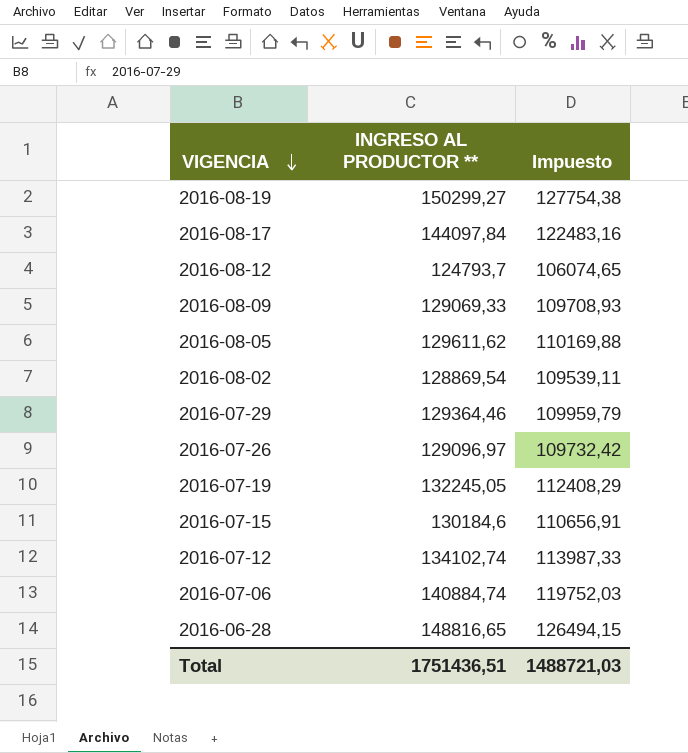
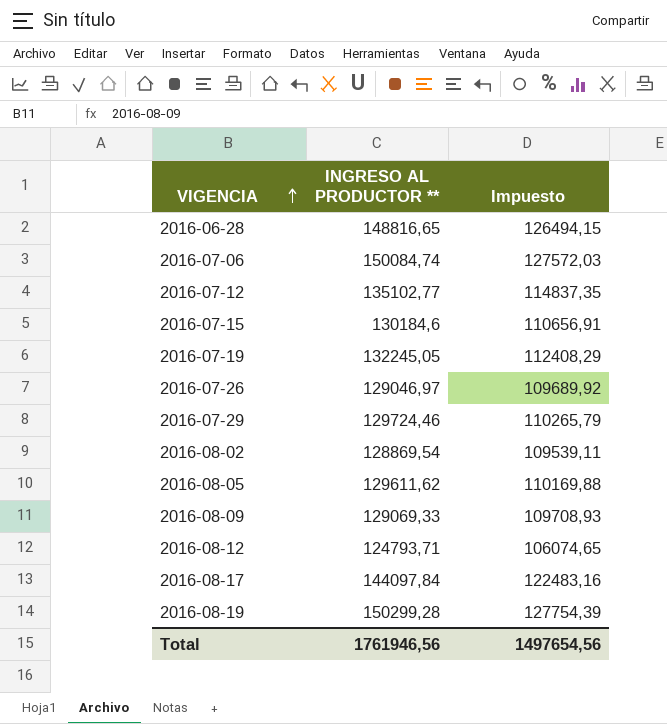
row order: VIGENCIA descending -> VIGENCIA ascending
2016-07-06 | INGRESO AL PRODUCTOR **: 140884,74 -> 150084,74
2016-07-06 | Impuesto: 119752,03 -> 127572,03
2016-07-12 | INGRESO AL PRODUCTOR **: 134102,74 -> 135102,77
2016-07-12 | Impuesto: 113987,33 -> 114837,35
2016-07-26 | INGRESO AL PRODUCTOR **: 129096,97 -> 129046,97
2016-07-26 | Impuesto: 109732,42 -> 109689,92
2016-07-29 | INGRESO AL PRODUCTOR **: 129364,46 -> 129724,46
2016-07-29 | Impuesto: 109959,79 -> 110265,79
2016-08-12 | INGRESO AL PRODUCTOR **: 124793,7 -> 124793,71
2016-08-19 | INGRESO AL PRODUCTOR **: 150299,27 -> 150299,28
2016-08-19 | Impuesto: 127754,38 -> 127754,39
Total | INGRESO AL PRODUCTOR **: 1751436,51 -> 1761946,56
Total | Impuesto: 1488721,03 -> 1497654,56

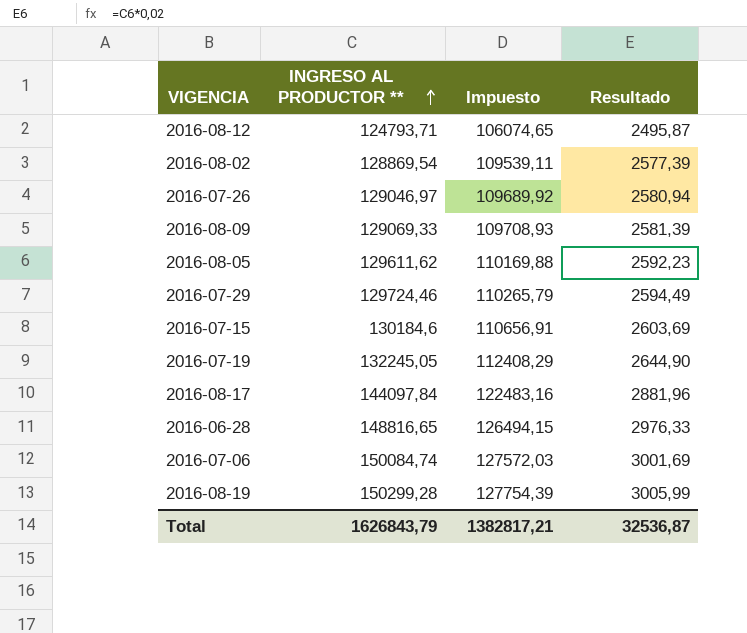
row order: VIGENCIA ascending -> INGRESO AL PRODUCTOR ** ascending
column Resultado | formula: none -> [INGRESO AL PRODUCTOR **] * 0,02
row 2016-07-12: 135102,77 | 114837,35 -> none
Total | INGRESO AL PRODUCTOR **: 1761946,56 -> 1626843,79
Total | Impuesto: 1497654,56 -> 1382817,21

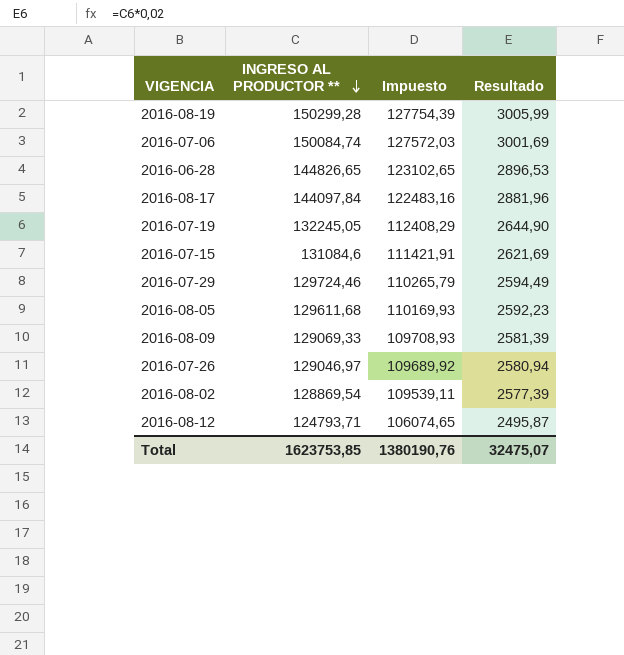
row order: INGRESO AL PRODUCTOR ** ascending -> INGRESO AL PRODUCTOR ** descending
2016-06-28 | INGRESO AL PRODUCTOR **: 148816,65 -> 144826,65
2016-06-28 | Impuesto: 126494,15 -> 123102,65
2016-06-28 | Resultado: 2976,33 -> 2896,53
2016-07-15 | INGRESO AL PRODUCTOR **: 130184,6 -> 131084,6
2016-07-15 | Impuesto: 110656,91 -> 111421,91
2016-07-15 | Resultado: 2603,69 -> 2621,69
2016-08-05 | INGRESO AL PRODUCTOR **: 129611,62 -> 129611,68
2016-08-05 | Impuesto: 110169,88 -> 110169,93
Total | INGRESO AL PRODUCTOR **: 1626843,79 -> 1623753,85
Total | Impuesto: 1382817,21 -> 1380190,76
Total | Resultado: 32536,87 -> 32475,07

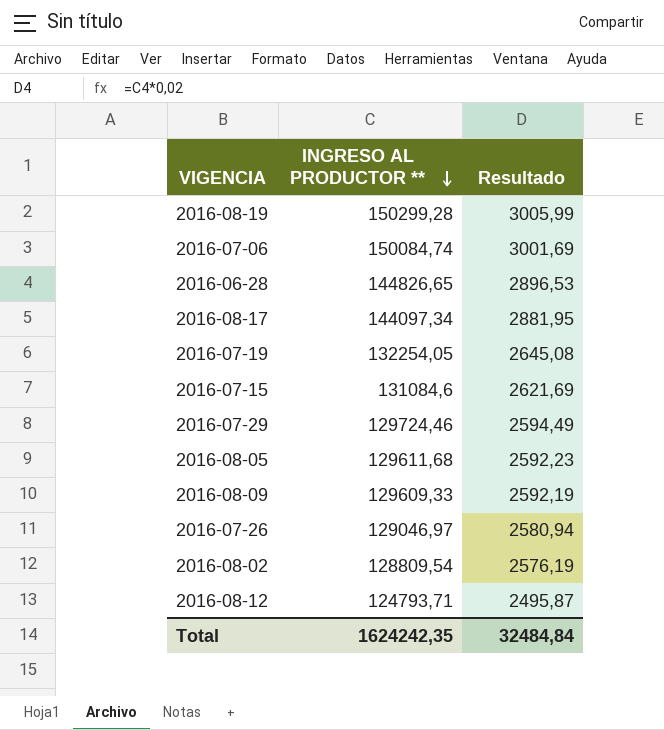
column Impuesto | formula: [INGRESO AL PRODUCTOR **] * 0,85 -> none
2016-08-17 | INGRESO AL PRODUCTOR **: 144097,84 -> 144097,34
2016-08-17 | Resultado: 2881,96 -> 2881,95
2016-07-19 | INGRESO AL PRODUCTOR **: 132245,05 -> 132254,05
2016-07-19 | Resultado: 2644,90 -> 2645,08
2016-08-09 | INGRESO AL PRODUCTOR **: 129069,33 -> 129609,33
2016-08-09 | Resultado: 2581,39 -> 2592,19
2016-08-02 | INGRESO AL PRODUCTOR **: 128869,54 -> 128809,54
2016-08-02 | Resultado: 2577,39 -> 2576,19
Total | INGRESO AL PRODUCTOR **: 1623753,85 -> 1624242,35
Total | Resultado: 32475,07 -> 32484,84

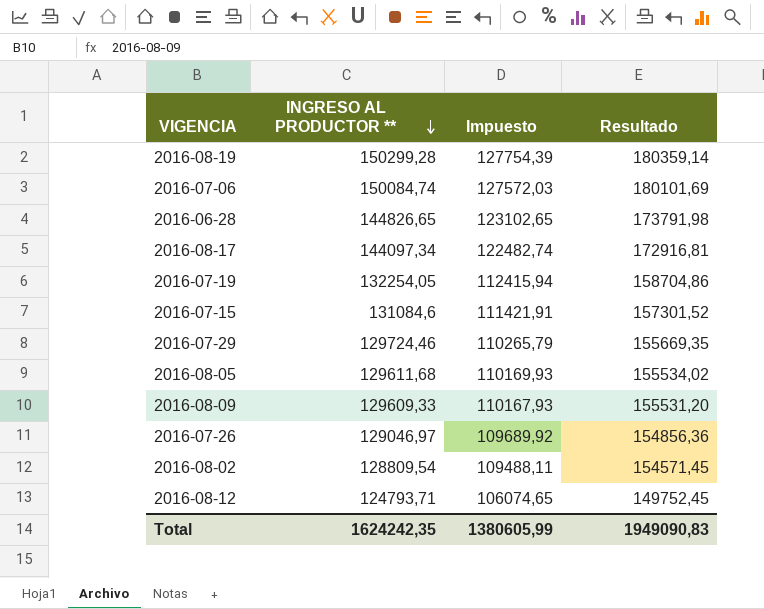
column Impuesto | formula: none -> [INGRESO AL PRODUCTOR **] * 0,85
column Resultado | formula: [INGRESO AL PRODUCTOR **] * 0,02 -> [INGRESO AL PRODUCTOR **] * 1,2
Total | Resultado: 32484,84 -> 1949090,83

